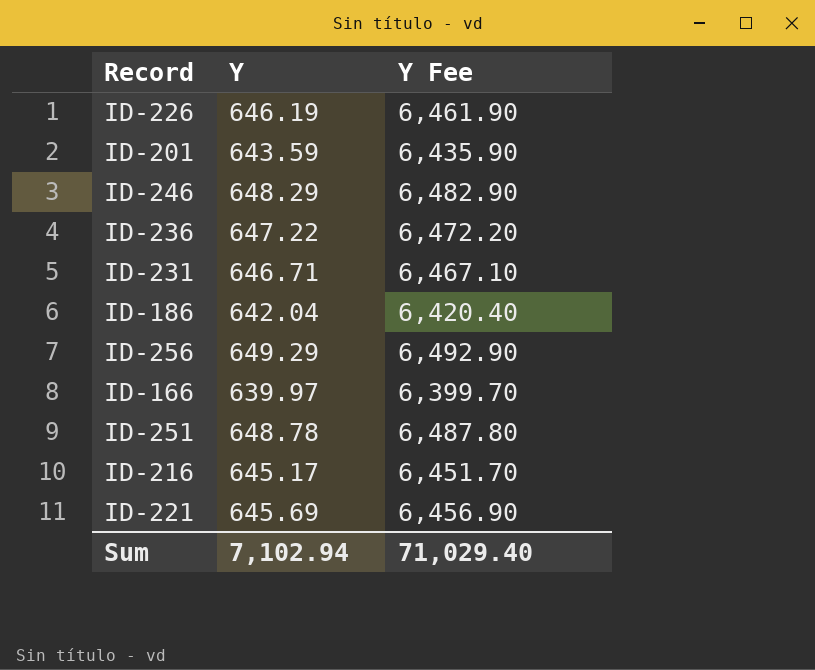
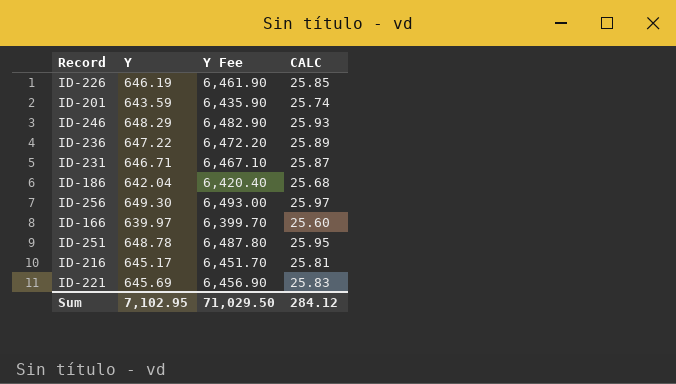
column CALC | formula: none -> [Y] * 0.04
ID-256 | Y: 649.29 -> 649.30
ID-256 | Y Fee: 6,492.90 -> 6,493.00
Sum | Y: 7,102.94 -> 7,102.95
Sum | Y Fee: 71,029.40 -> 71,029.50

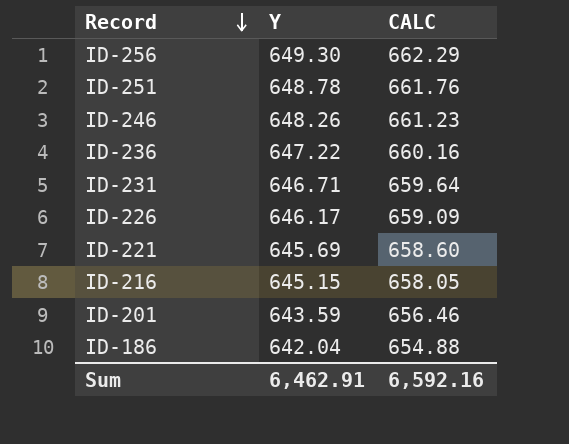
row order: none -> Record descending
column Y Fee | formula: [Y] * 10 -> none
column CALC | formula: [Y] * 0.04 -> [Y] * 1.02
row ID-166: 639.97 | 6,399.70 | 25.60 -> none
ID-246 | Y: 648.29 -> 648.26
ID-226 | Y: 646.19 -> 646.17
ID-216 | Y: 645.17 -> 645.15
Sum | Y: 7,102.95 -> 6,462.91
Sum | CALC: 284.12 -> 6,592.16

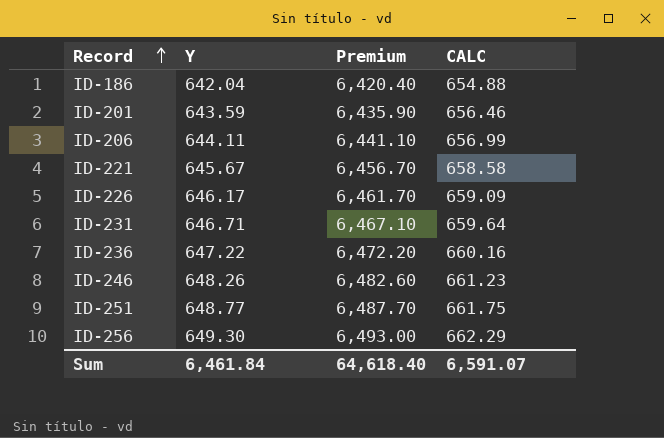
row order: Record descending -> Record ascending
column Premium | formula: none -> [Y] * 10
row ID-216: 645.15 | 658.05 -> none
row ID-206: none -> 644.11 | 6,441.10 | 656.99
ID-221 | Y: 645.69 -> 645.67
ID-221 | CALC: 658.60 -> 658.58
ID-251 | Y: 648.78 -> 648.77
ID-251 | CALC: 661.76 -> 661.75
Sum | Y: 6,462.91 -> 6,461.84
Sum | CALC: 6,592.16 -> 6,591.07

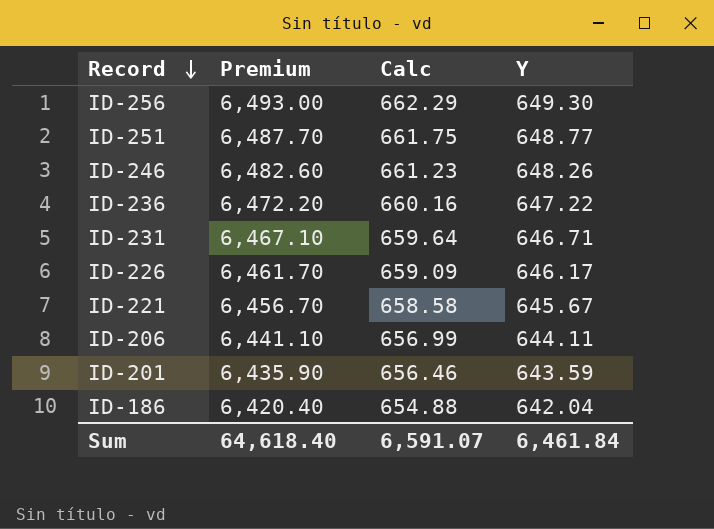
row order: Record ascending -> Record descending
column name: CALC -> Calc
column Y | position: 2 -> 4

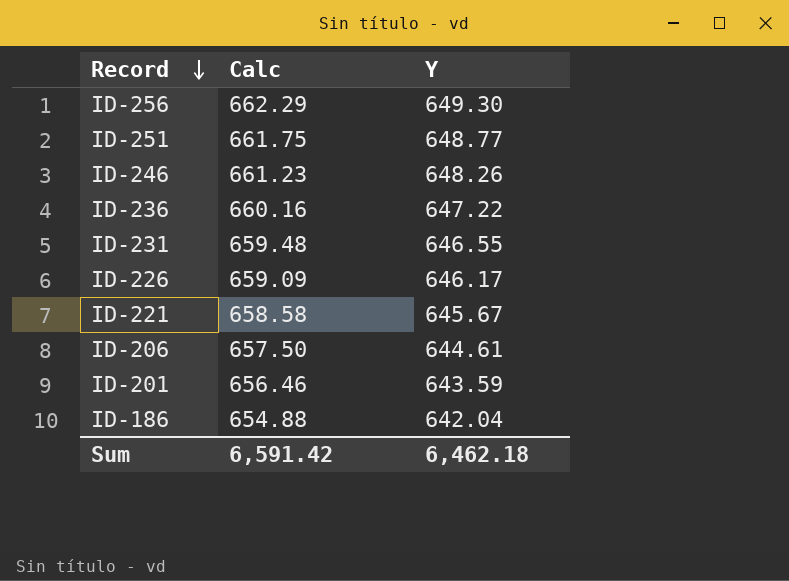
column Premium | formula: [Y] * 10 -> none
ID-231 | Calc: 659.64 -> 659.48
ID-231 | Y: 646.71 -> 646.55
ID-206 | Calc: 656.99 -> 657.50
ID-206 | Y: 644.11 -> 644.61
Sum | Calc: 6,591.07 -> 6,591.42
Sum | Y: 6,461.84 -> 6,462.18

